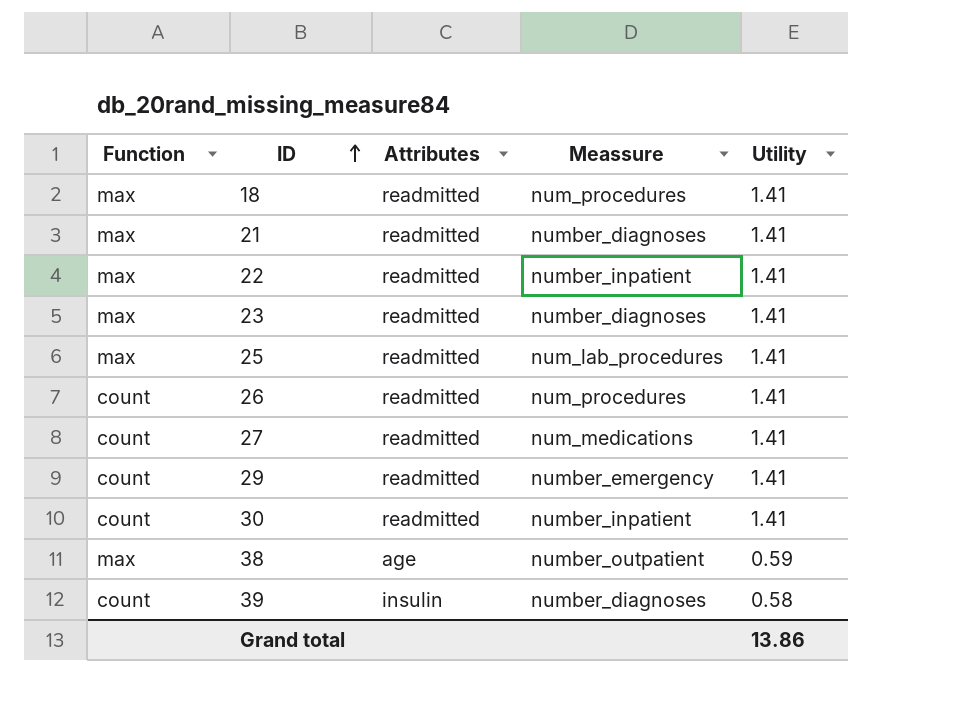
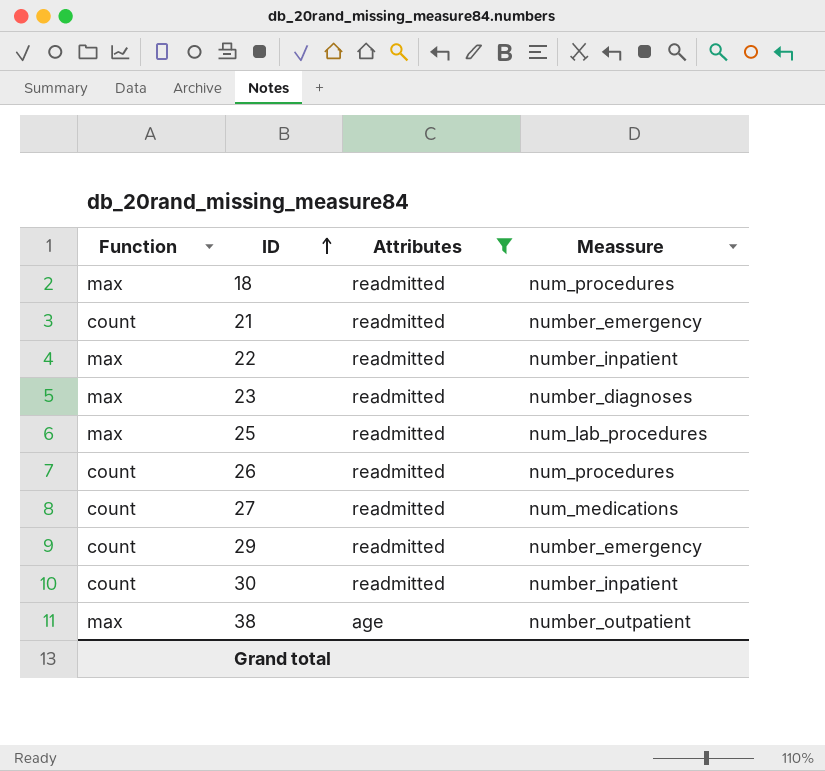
filter: none -> Attributes != insulin
column Utility | position: 5 -> none
21 | Function: max -> count
21 | Meassure: number_diagnoses -> number_emergency

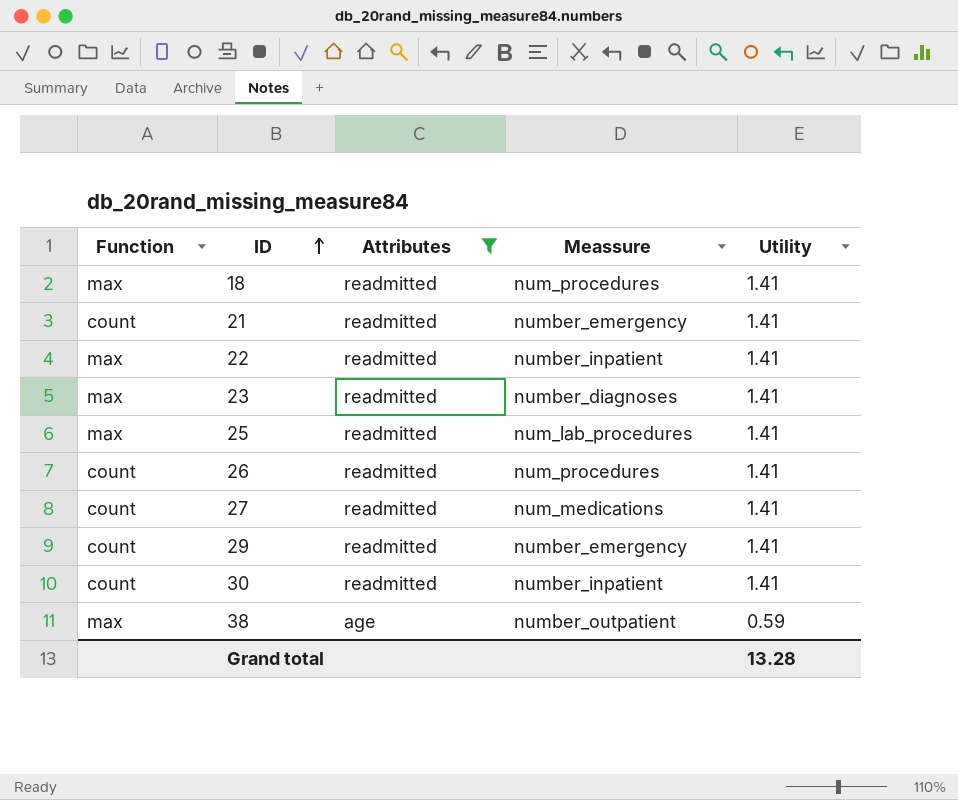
column Utility | position: none -> 5

